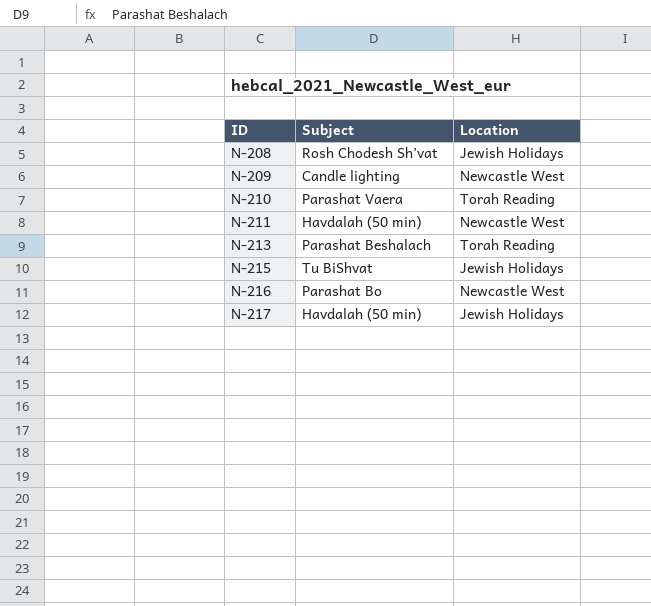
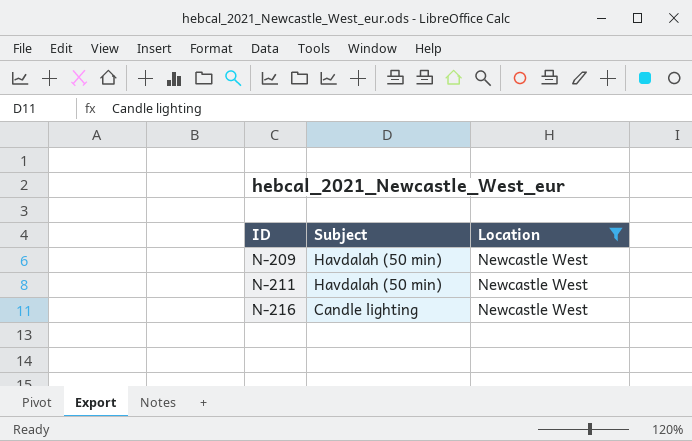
filter: none -> Location = Newcastle West
N-209 | Subject: Candle lighting -> Havdalah (50 min)
N-216 | Subject: Parashat Bo -> Candle lighting

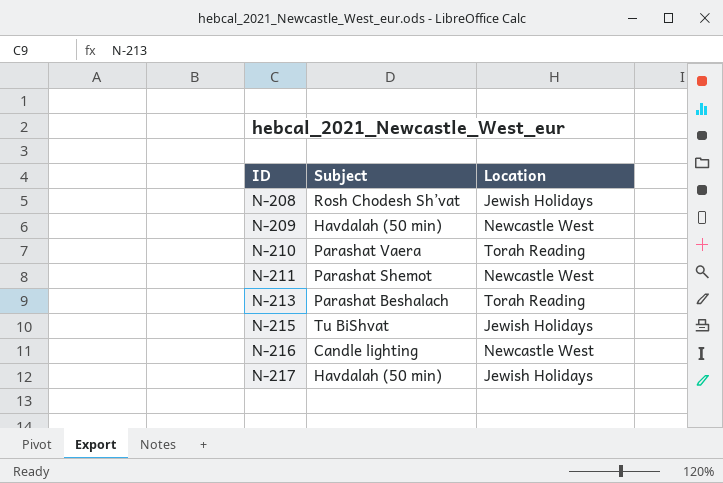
filter: Location = Newcastle West -> none
N-211 | Subject: Havdalah (50 min) -> Parashat Shemot

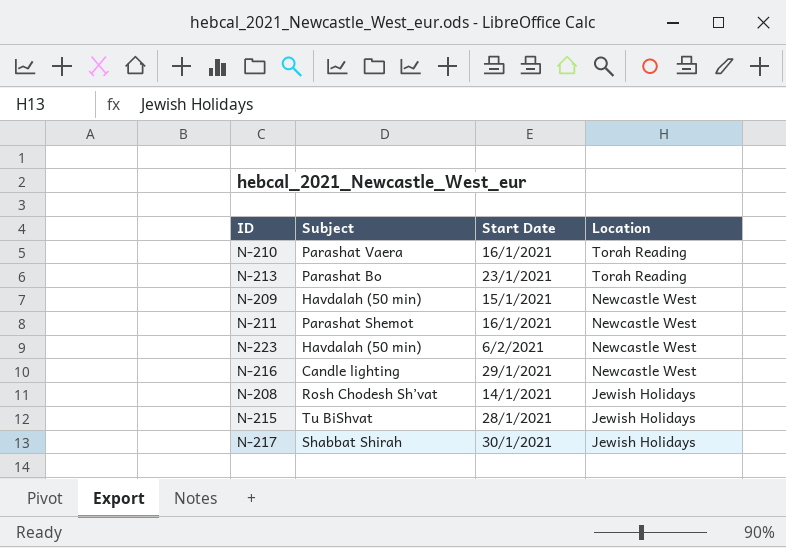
row order: ID ascending -> Location descending
column Start Date | position: none -> 3
N-213 | Subject: Parashat Beshalach -> Parashat Bo
row N-223: none -> Havdalah (50 min) | 6/2/2021 | Newcastle West
N-217 | Subject: Havdalah (50 min) -> Shabbat Shirah

